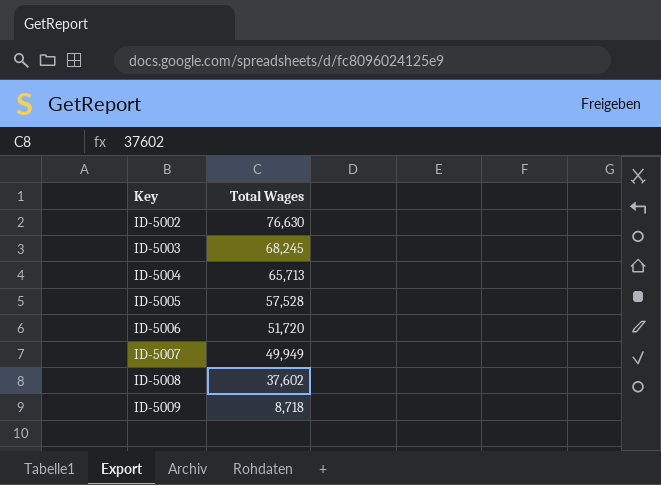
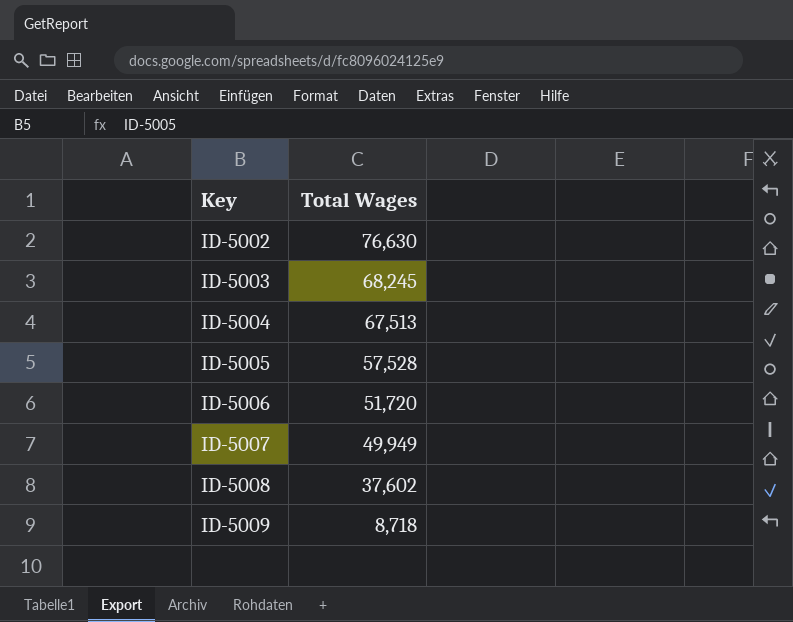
ID-5004 | Total Wages: 65,713 -> 67,513

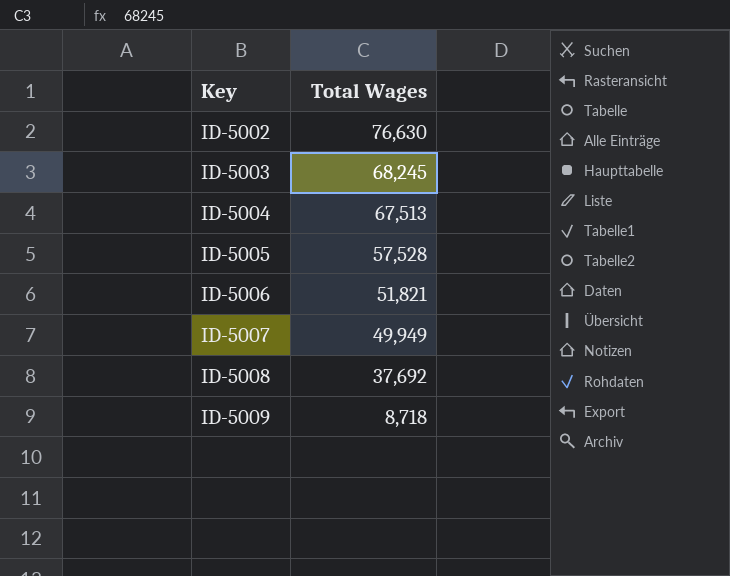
ID-5006 | Total Wages: 51,720 -> 51,821
ID-5008 | Total Wages: 37,602 -> 37,692

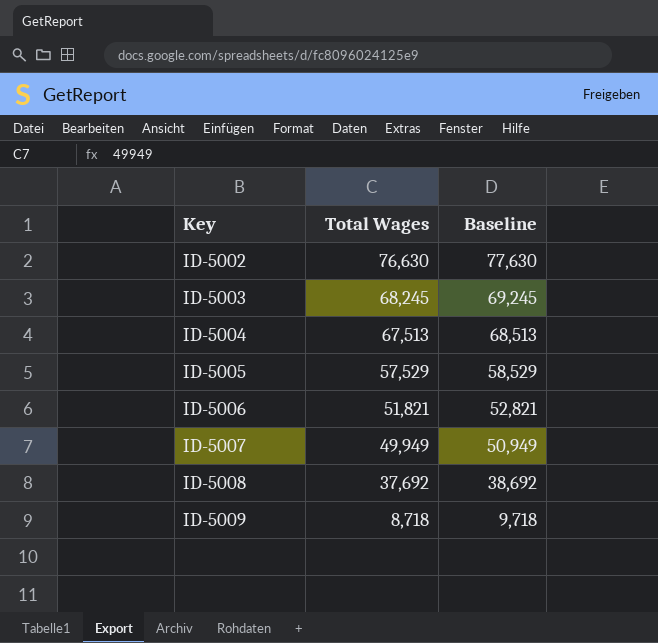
column Baseline | formula: none -> [Total Wages] + 1000
ID-5005 | Total Wages: 57,528 -> 57,529

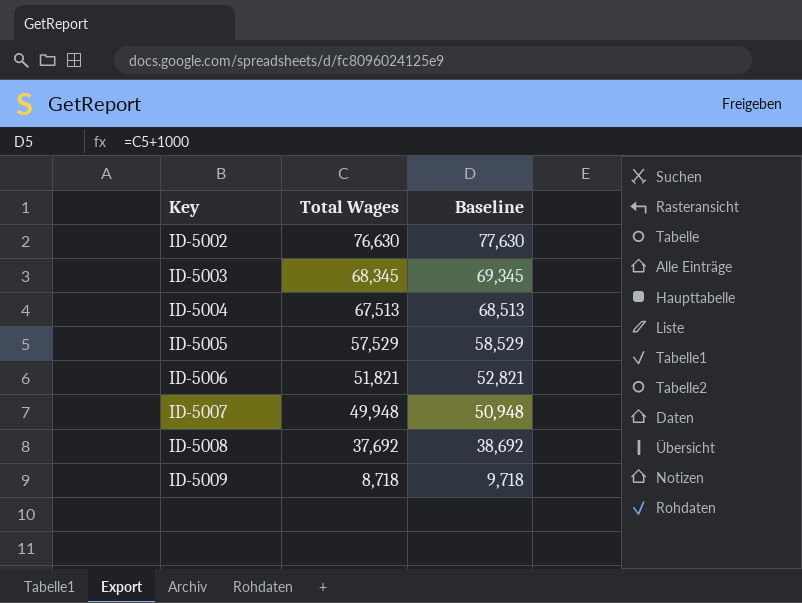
ID-5003 | Total Wages: 68,245 -> 68,345
ID-5003 | Baseline: 69,245 -> 69,345
ID-5007 | Total Wages: 49,949 -> 49,948
ID-5007 | Baseline: 50,949 -> 50,948

